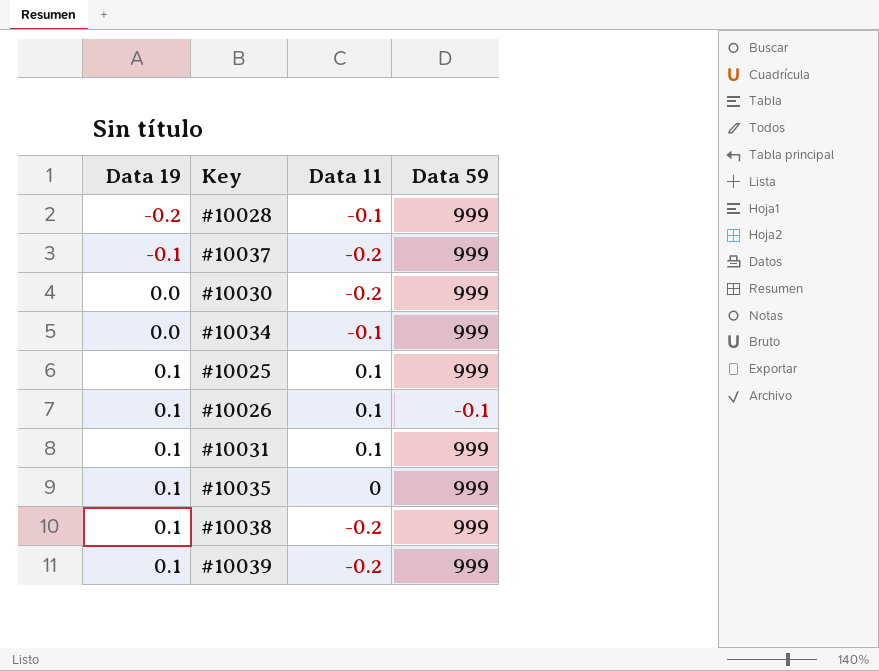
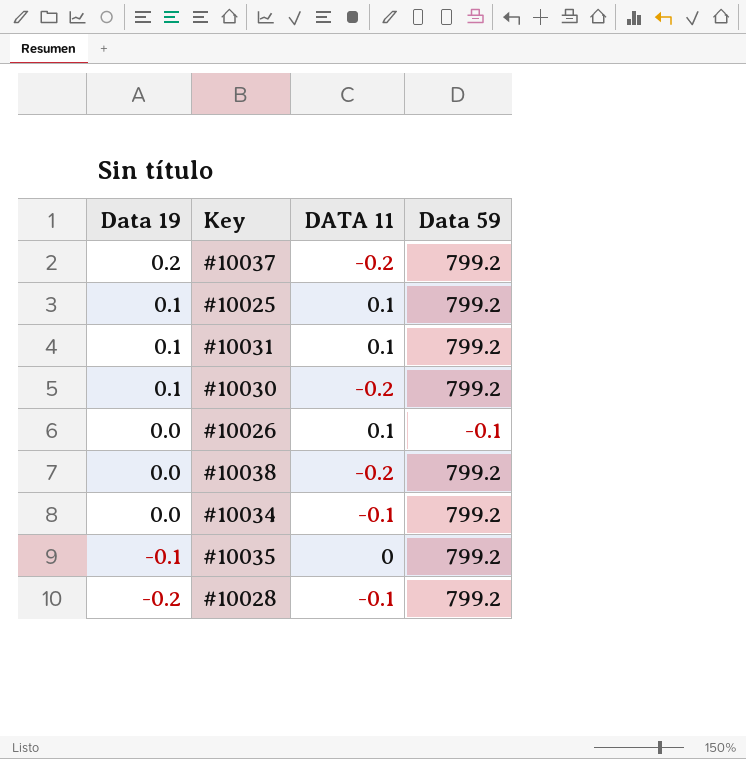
row order: Data 19 ascending -> Data 19 descending
column name: Data 11 -> DATA 11
row #10039: 0.1 | -0.2 | 999 -> none
#10037 | Data 19: -0.1 -> 0.2
#10037 | Data 59: 999 -> 799.2
#10025 | Data 59: 999 -> 799.2
#10031 | Data 59: 999 -> 799.2
#10030 | Data 19: 0.0 -> 0.1
#10030 | Data 59: 999 -> 799.2
#10026 | Data 19: 0.1 -> 0.0
#10038 | Data 19: 0.1 -> 0.0
#10038 | Data 59: 999 -> 799.2
#10034 | Data 59: 999 -> 799.2
#10035 | Data 19: 0.1 -> -0.1
#10035 | Data 59: 999 -> 799.2
#10028 | Data 59: 999 -> 799.2

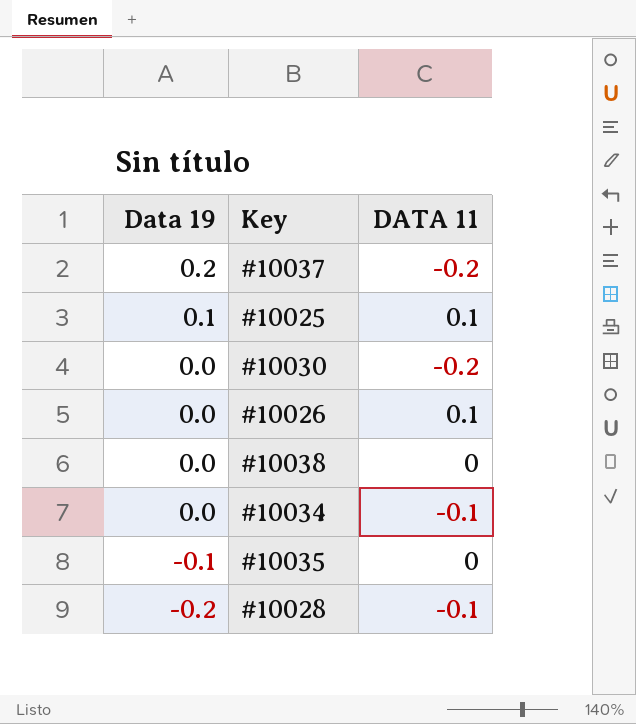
column Data 59 | position: 4 -> none
row #10031: 0.1 | 0.1 | 799.2 -> none
#10030 | Data 19: 0.1 -> 0.0
#10038 | DATA 11: -0.2 -> 0

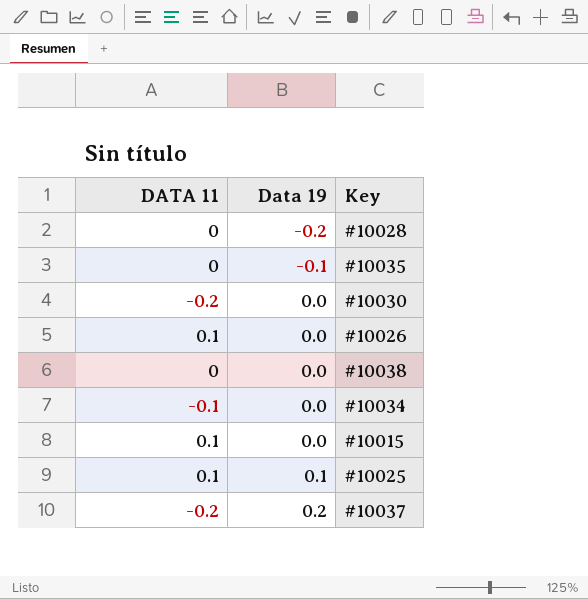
row order: Data 19 descending -> Data 19 ascending
column DATA 11 | position: 3 -> 1
#10028 | DATA 11: -0.1 -> 0
row #10015: none -> 0.1 | 0.0

